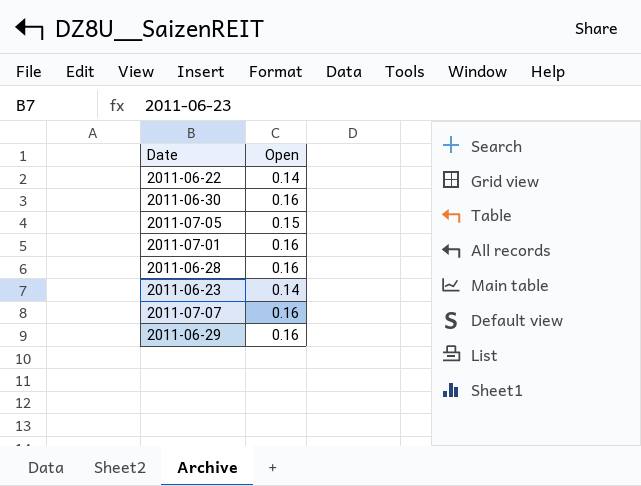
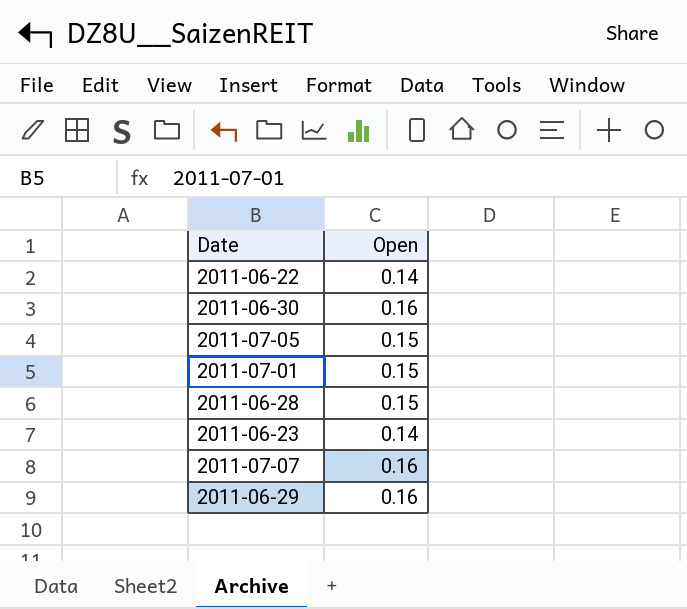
2011-07-01 | Open: 0.16 -> 0.15
2011-06-28 | Open: 0.16 -> 0.15

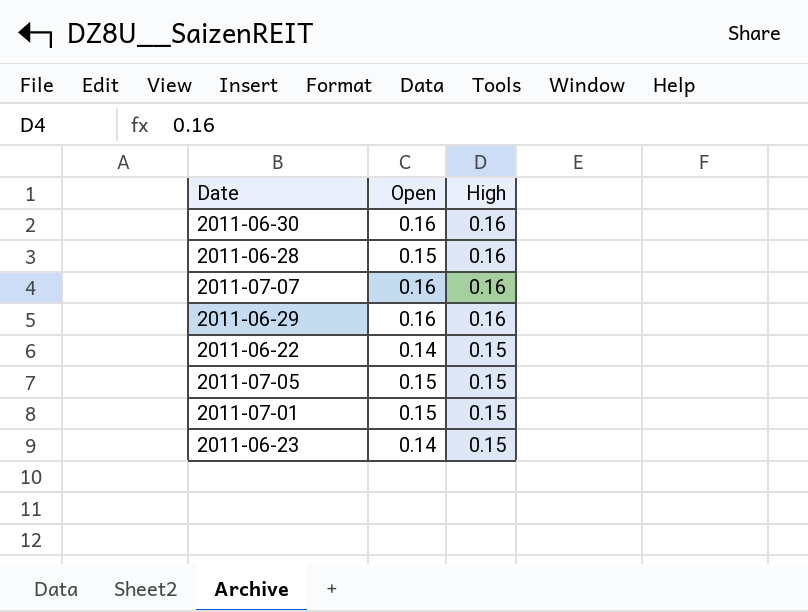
row order: none -> High descending
column High | position: none -> 3

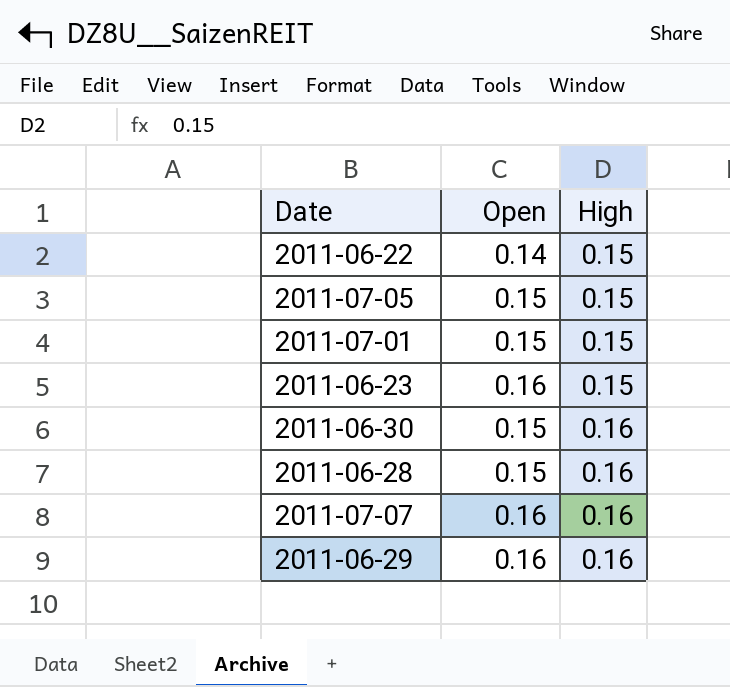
row order: High descending -> High ascending
2011-06-23 | Open: 0.14 -> 0.16
2011-06-30 | Open: 0.16 -> 0.15

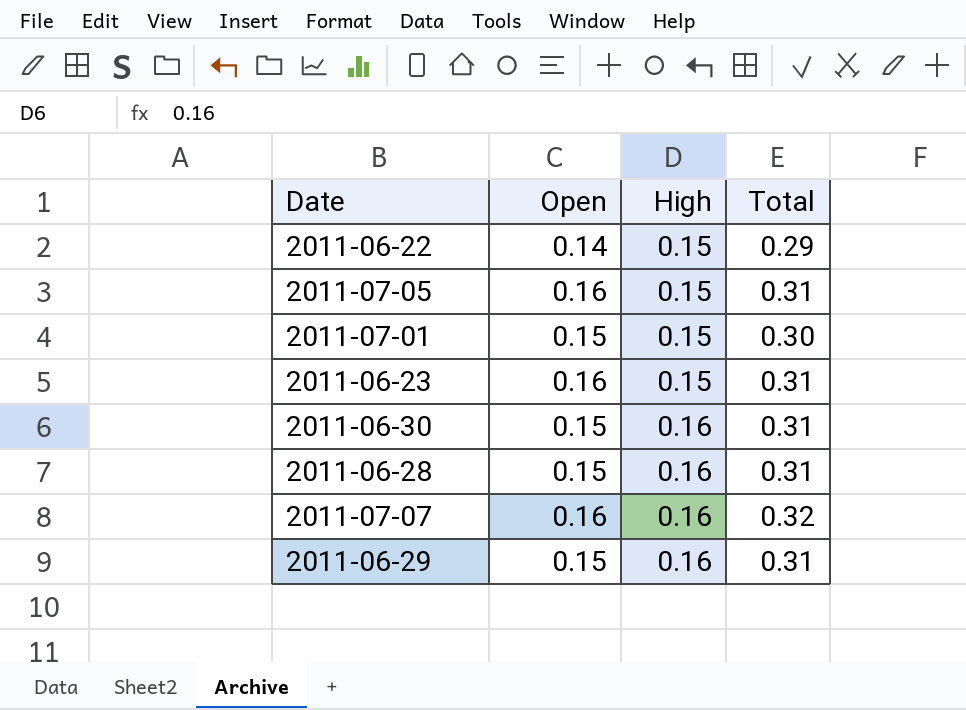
column Total | formula: none -> [Open] + [High]
2011-07-05 | Open: 0.15 -> 0.16
2011-06-29 | Open: 0.16 -> 0.15

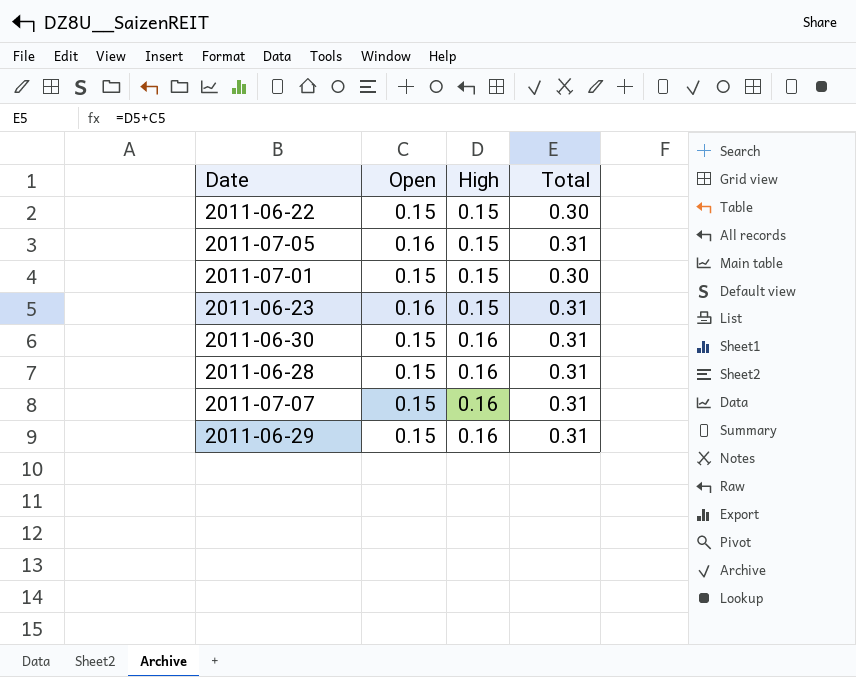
2011-06-22 | Open: 0.14 -> 0.15
2011-06-22 | Total: 0.29 -> 0.30
2011-07-07 | Open: 0.16 -> 0.15
2011-07-07 | Total: 0.32 -> 0.31

